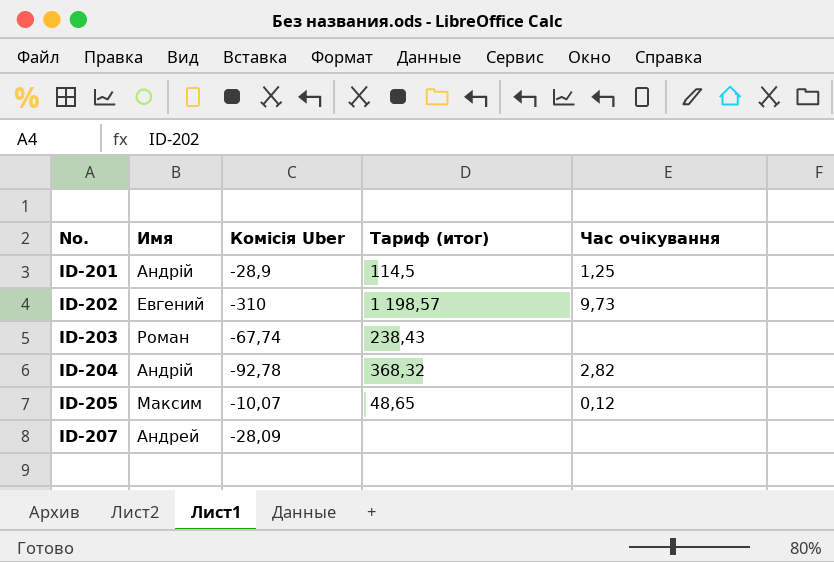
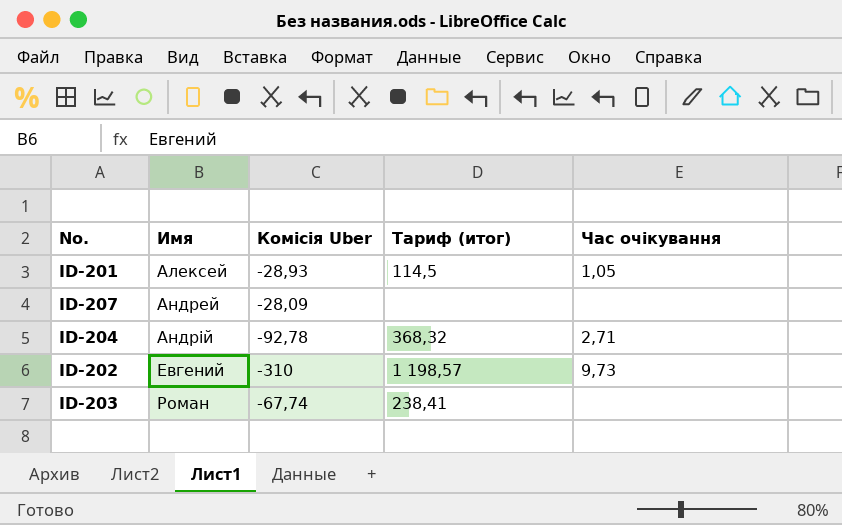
row order: No. ascending -> Имя ascending
row ID-205: Максим | -10,07 | 48,65 | 0,12 -> none
ID-201 | Имя: Андрій -> Алексей
ID-201 | Комісія Uber: -28,9 -> -28,93
ID-201 | Час очікування: 1,25 -> 1,05
ID-204 | Час очікування: 2,82 -> 2,71
ID-203 | Тариф (итог): 238,43 -> 238,41

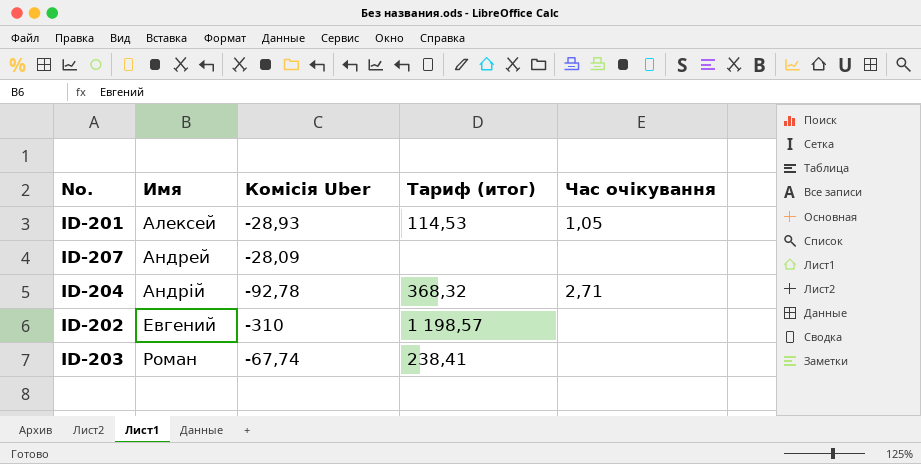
ID-201 | Тариф (итог): 114,5 -> 114,53
ID-202 | Час очікування: 9,73 -> none

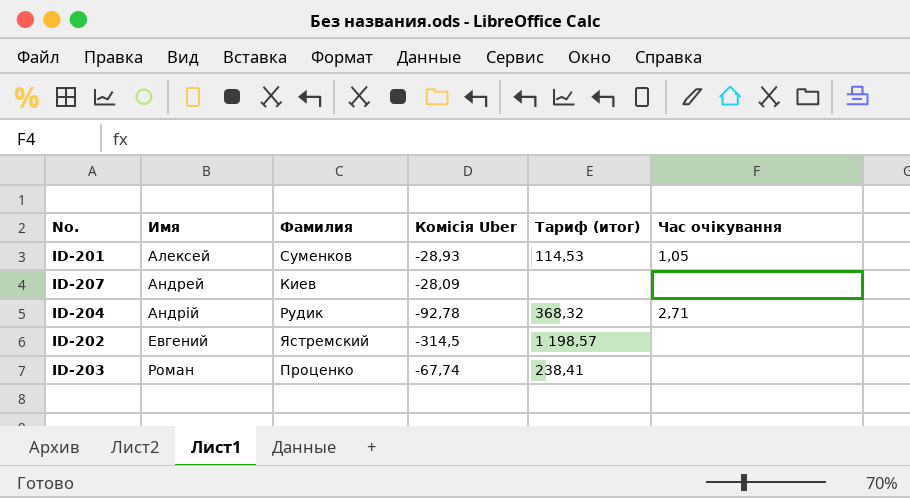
column Фамилия | position: none -> 3
ID-202 | Комісія Uber: -310 -> -314,5

